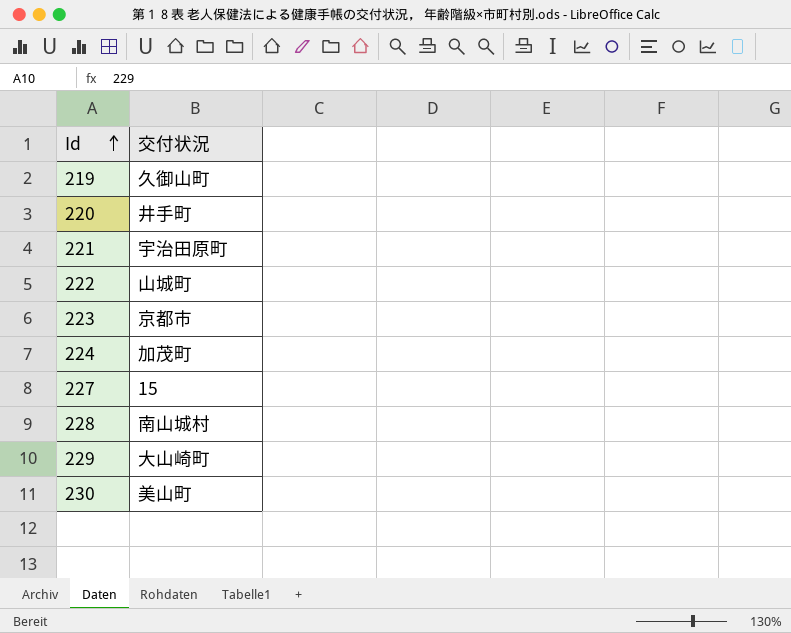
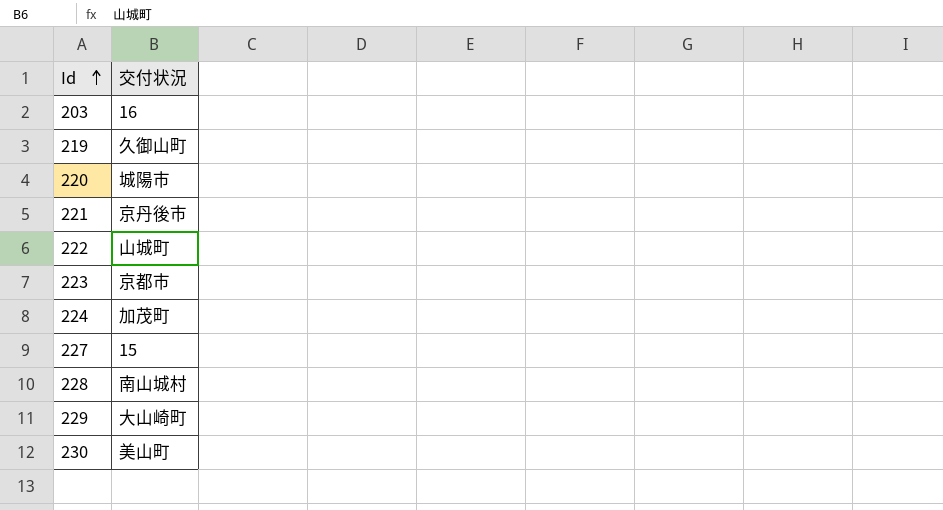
row 203: none -> 16
220 | 交付状況: 井手町 -> 城陽市
221 | 交付状況: 宇治田原町 -> 京丹後市

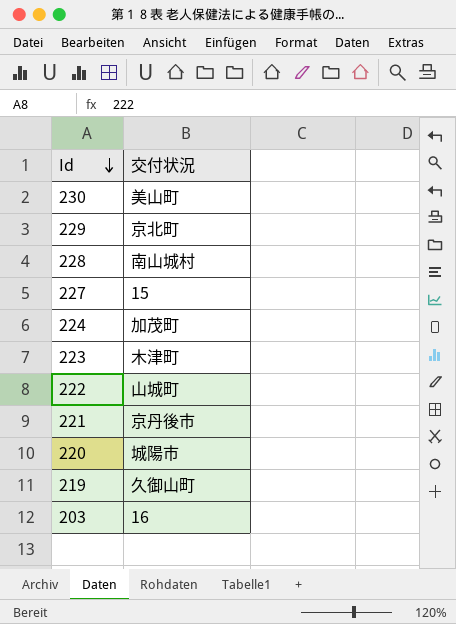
row order: Id ascending -> Id descending
229 | 交付状況: 大山崎町 -> 京北町
223 | 交付状況: 京都市 -> 木津町

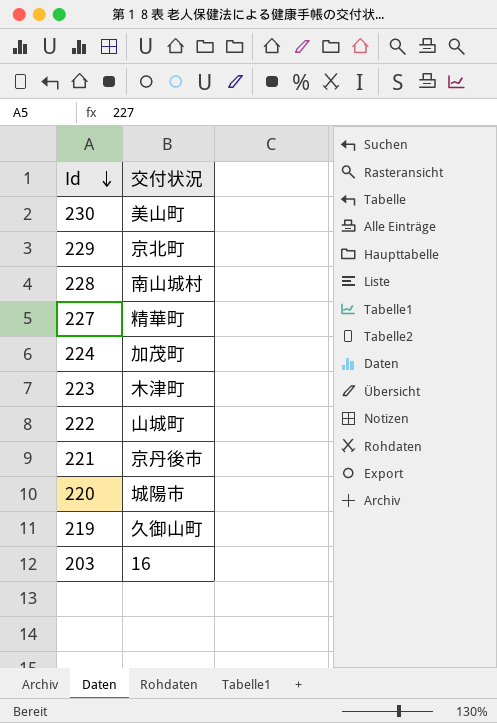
227 | 交付状況: 15 -> 精華町

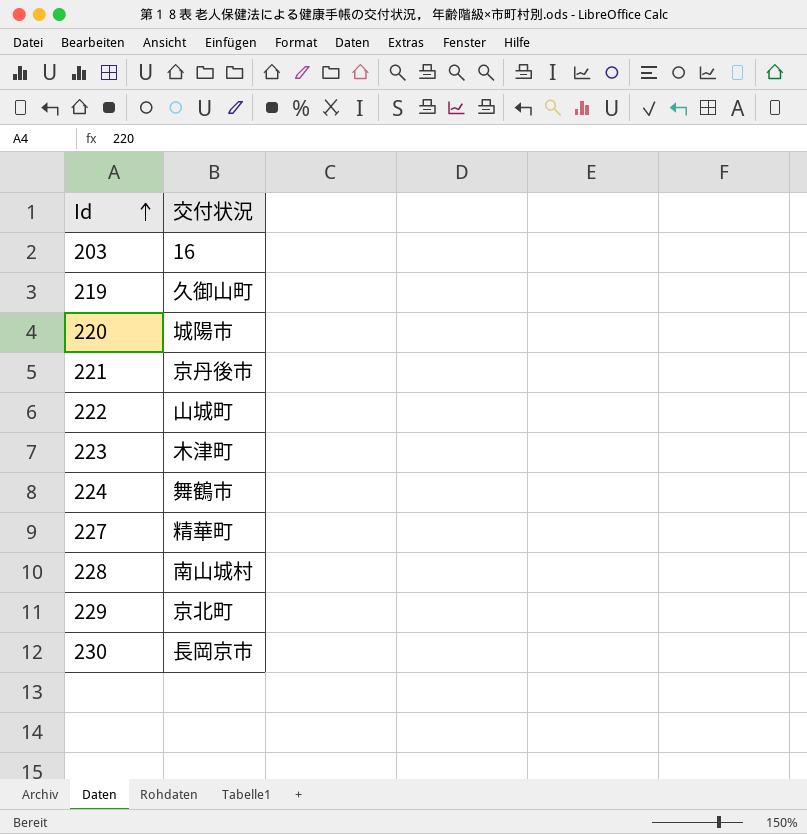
row order: Id descending -> Id ascending
224 | 交付状況: 加茂町 -> 舞鶴市
230 | 交付状況: 美山町 -> 長岡京市

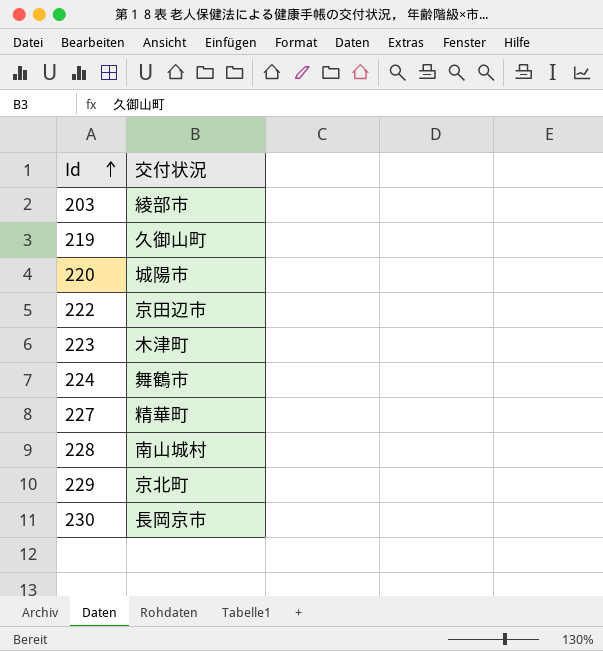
row 221: 京丹後市 -> none
203 | 交付状況: 16 -> 綾部市
222 | 交付状況: 山城町 -> 京田辺市

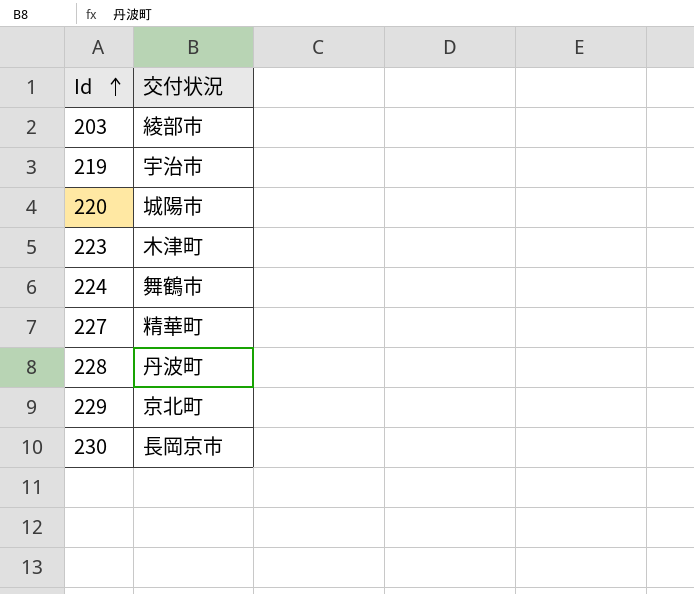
row 222: 京田辺市 -> none
219 | 交付状況: 久御山町 -> 宇治市
228 | 交付状況: 南山城村 -> 丹波町

